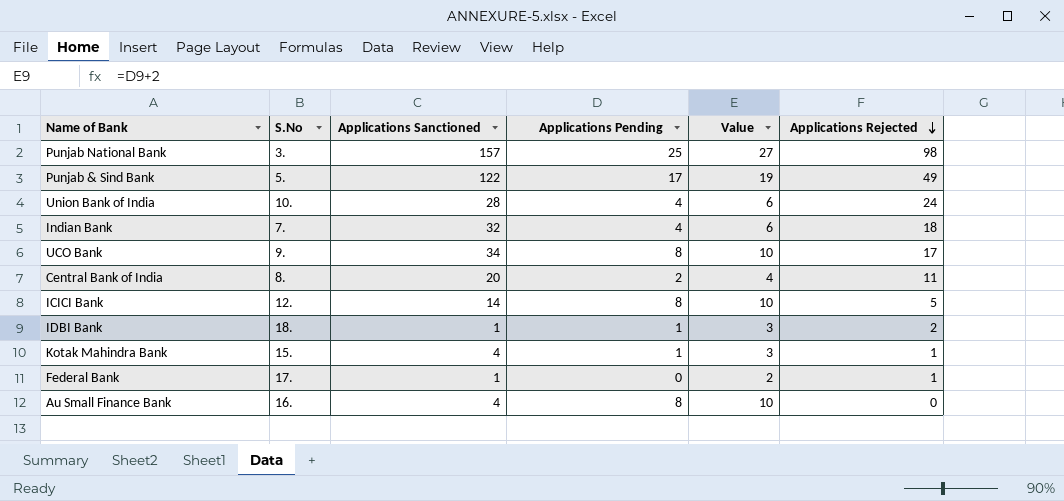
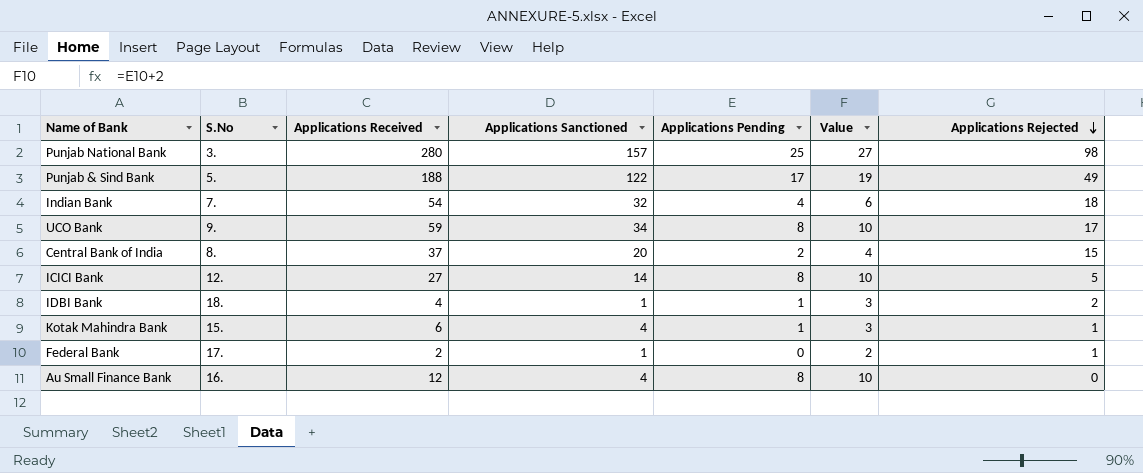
column Applications Received | formula: none -> [Applications Sanctioned] + [Applications Pending] + [Applications Rejected]
row Union Bank of India: 10. | 28 | 4 | 6 | 24 -> none
Central Bank of India | Applications Rejected: 11 -> 15

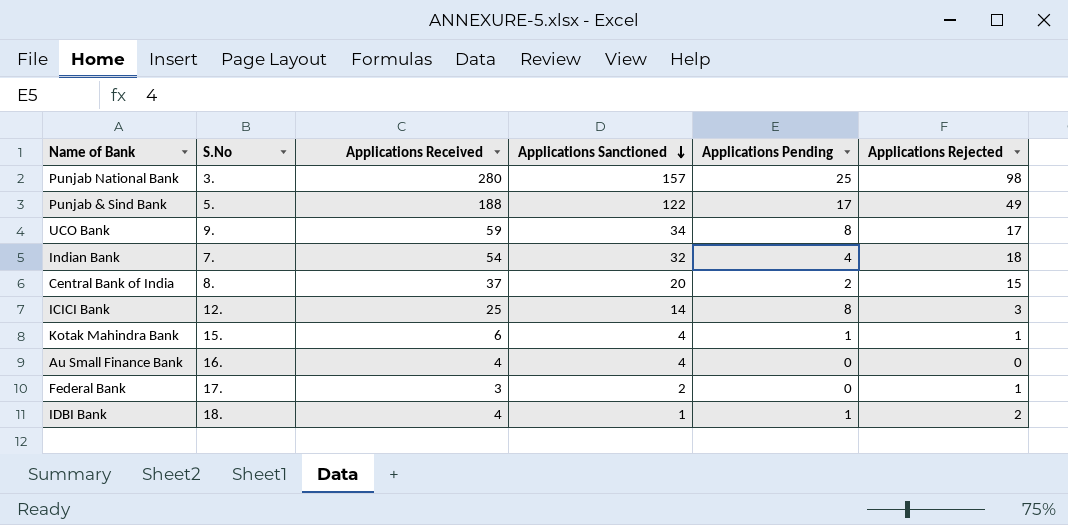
row order: Applications Rejected descending -> Applications Sanctioned descending
column Value | formula: [Applications Pending] + 2 -> none
ICICI Bank | Applications Received: 27 -> 25
ICICI Bank | Applications Rejected: 5 -> 3
Au Small Finance Bank | Applications Received: 12 -> 4
Au Small Finance Bank | Applications Pending: 8 -> 0
Federal Bank | Applications Received: 2 -> 3
Federal Bank | Applications Sanctioned: 1 -> 2

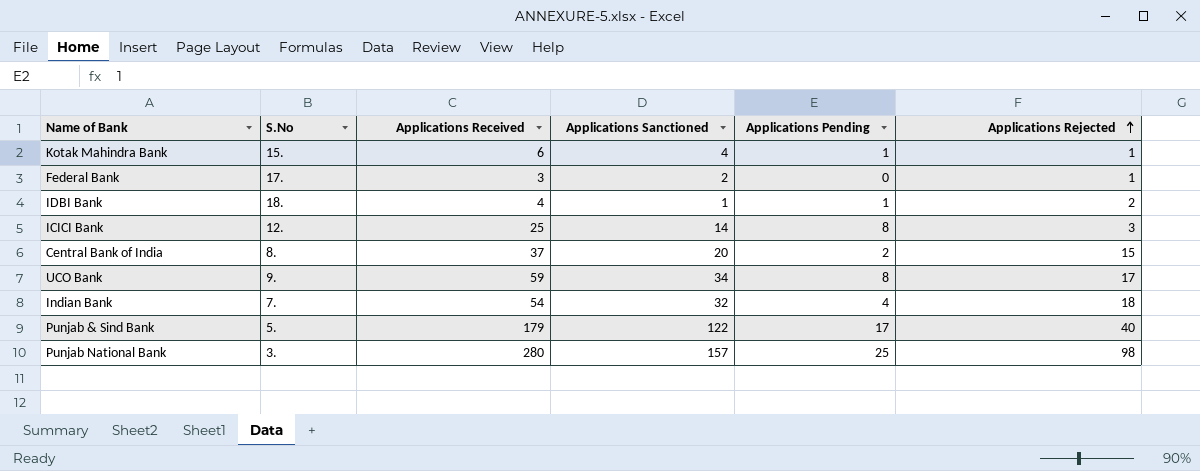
row order: Applications Sanctioned descending -> Applications Rejected ascending
row Au Small Finance Bank: 16. | 4 | 4 | 0 | 0 -> none
Punjab & Sind Bank | Applications Received: 188 -> 179
Punjab & Sind Bank | Applications Rejected: 49 -> 40

